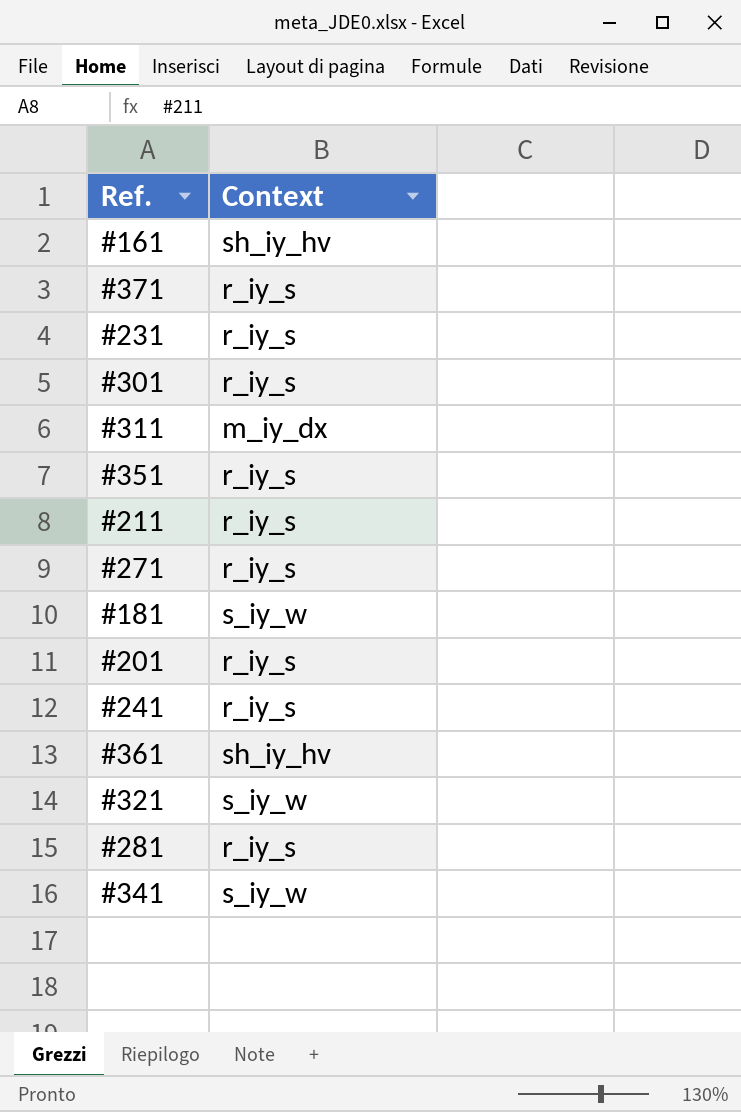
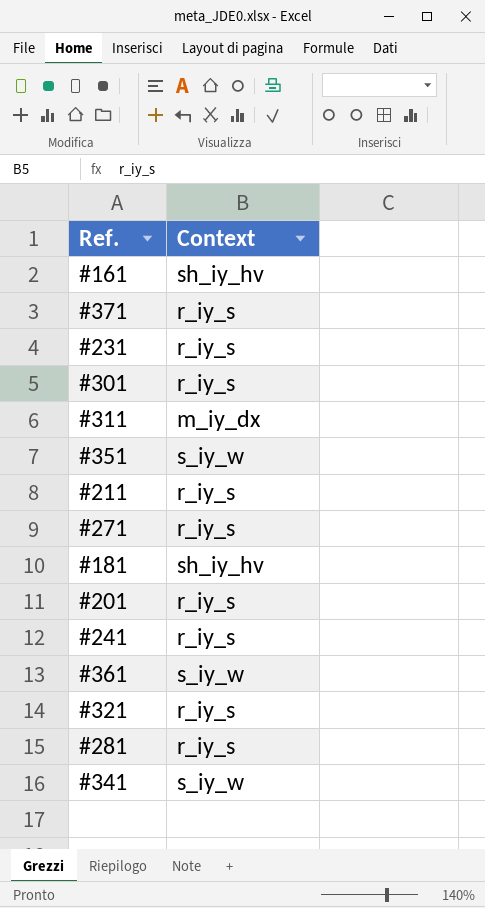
#351 | Context: r_iy_s -> s_iy_w
#181 | Context: s_iy_w -> sh_iy_hv
#361 | Context: sh_iy_hv -> s_iy_w
#321 | Context: s_iy_w -> r_iy_s

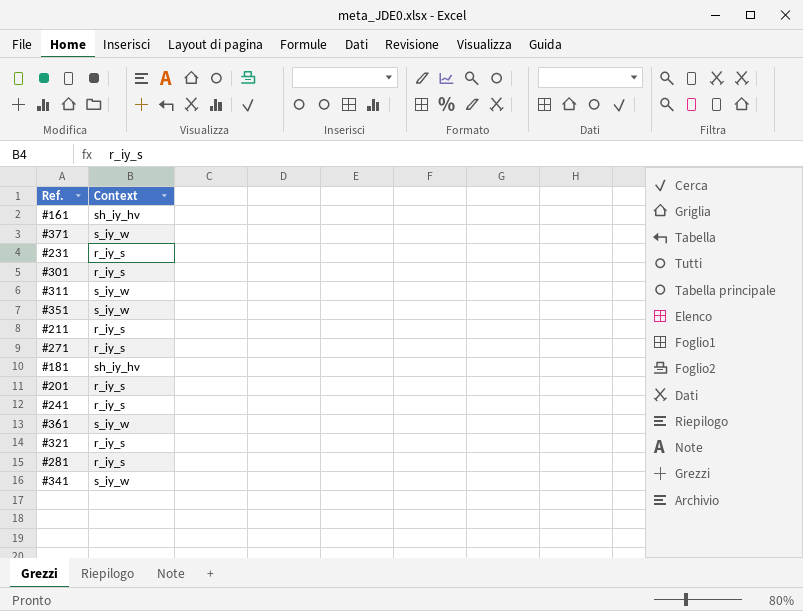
#371 | Context: r_iy_s -> s_iy_w
#311 | Context: m_iy_dx -> s_iy_w

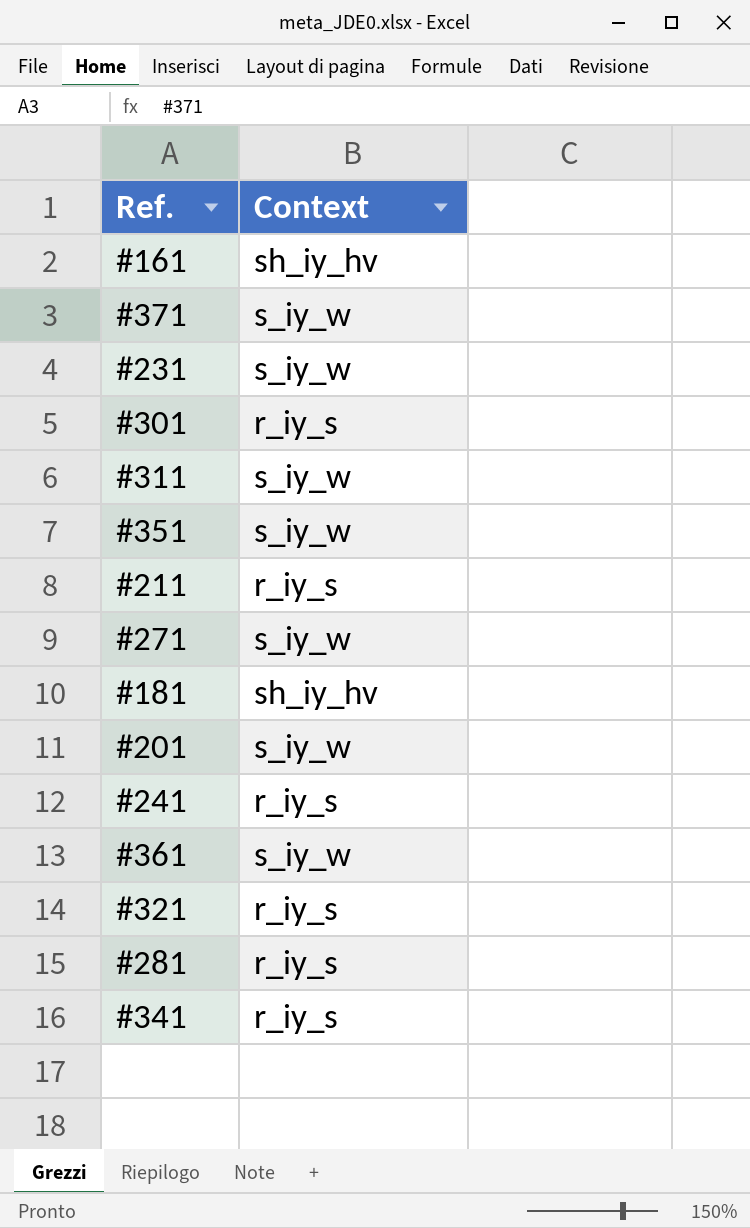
#231 | Context: r_iy_s -> s_iy_w
#271 | Context: r_iy_s -> s_iy_w
#201 | Context: r_iy_s -> s_iy_w
#341 | Context: s_iy_w -> r_iy_s

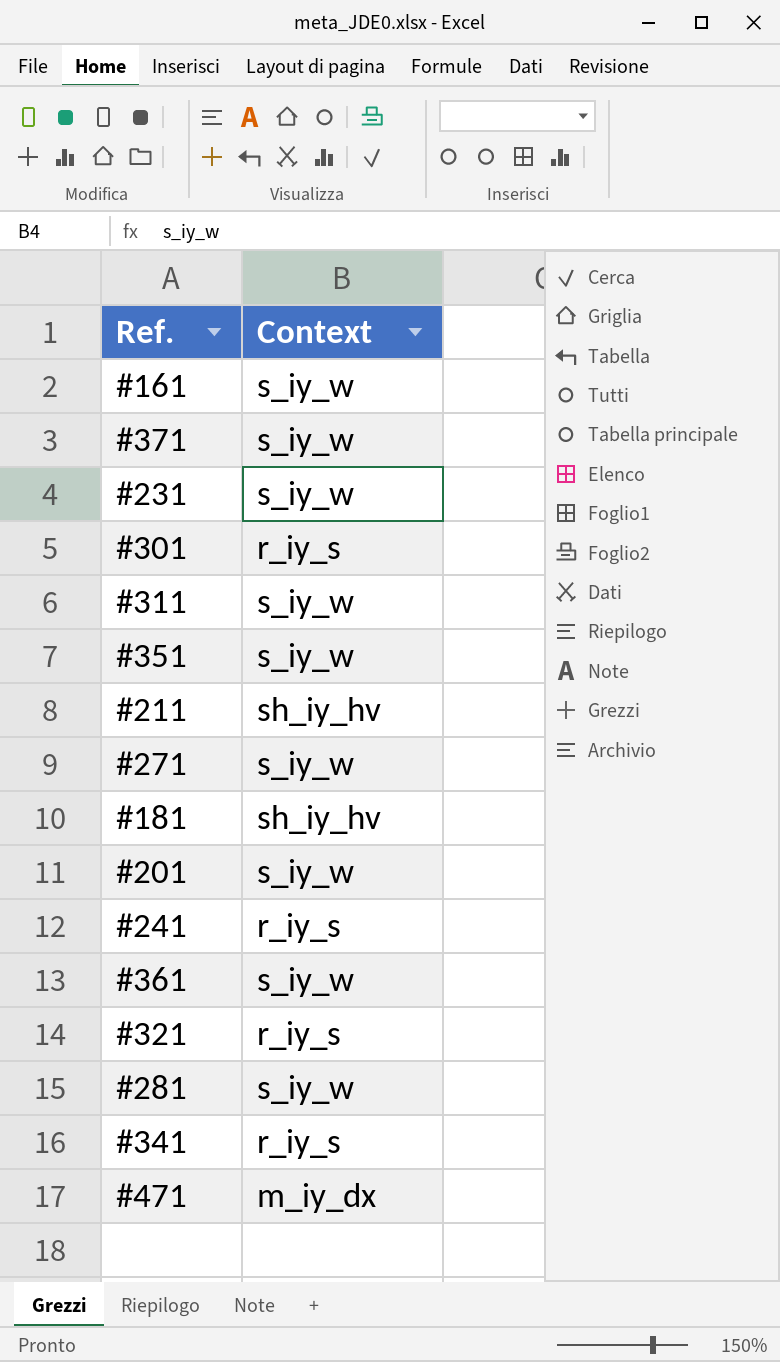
#161 | Context: sh_iy_hv -> s_iy_w
#211 | Context: r_iy_s -> sh_iy_hv
#281 | Context: r_iy_s -> s_iy_w
row #471: none -> m_iy_dx

